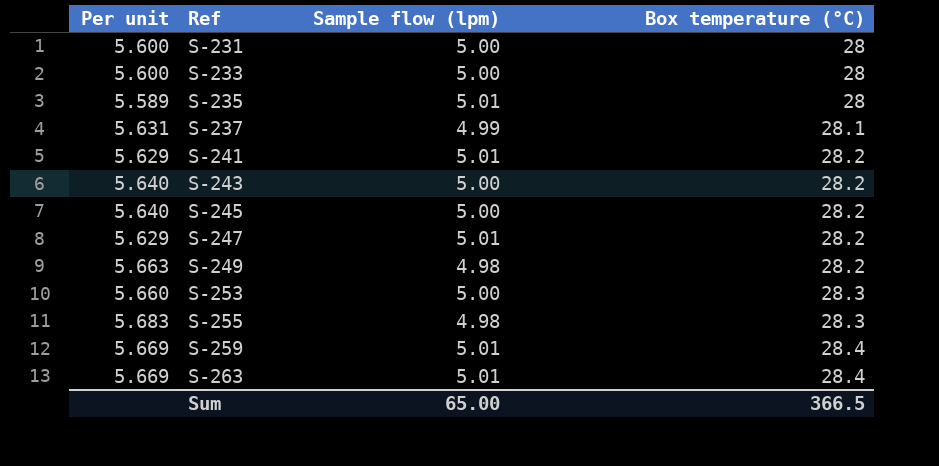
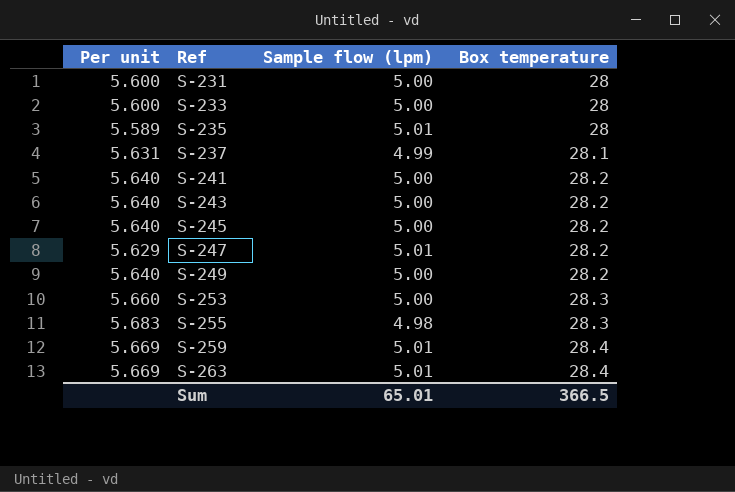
column name: Box temperature (°C) -> Box temperature
S-241 | Per unit: 5.629 -> 5.640
S-241 | Sample flow (lpm): 5.01 -> 5.00
S-249 | Per unit: 5.663 -> 5.640
S-249 | Sample flow (lpm): 4.98 -> 5.00
Sum | Sample flow (lpm): 65.00 -> 65.01

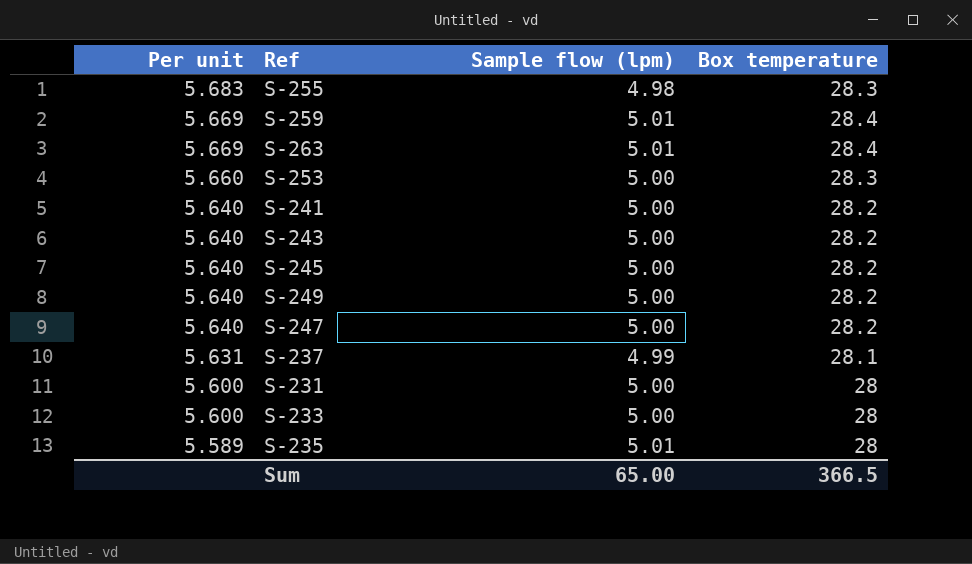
row order: Ref ascending -> Per unit descending
S-247 | Per unit: 5.629 -> 5.640
S-247 | Sample flow (lpm): 5.01 -> 5.00
Sum | Sample flow (lpm): 65.01 -> 65.00

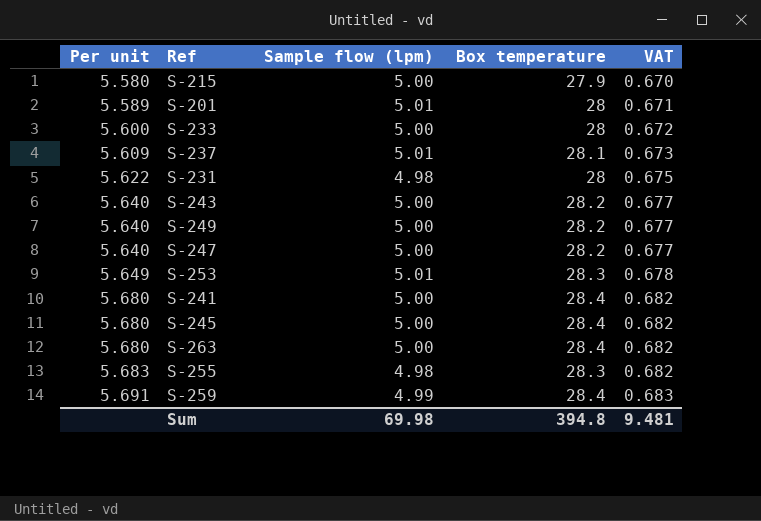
row order: Per unit descending -> Per unit ascending
column VAT | formula: none -> [Per unit] * 0.12
row S-235: 5.589 | 5.01 | 28 -> none
row S-215: none -> 5.580 | 5.00 | 27.9 | 0.670
row S-201: none -> 5.589 | 5.01 | 28 | 0.671
S-237 | Per unit: 5.631 -> 5.609
S-237 | Sample flow (lpm): 4.99 -> 5.01
S-231 | Per unit: 5.600 -> 5.622
S-231 | Sample flow (lpm): 5.00 -> 4.98
S-253 | Per unit: 5.660 -> 5.649
S-253 | Sample flow (lpm): 5.00 -> 5.01
S-241 | Per unit: 5.640 -> 5.680
S-241 | Box temperature: 28.2 -> 28.4
S-245 | Per unit: 5.640 -> 5.680
S-245 | Box temperature: 28.2 -> 28.4
S-263 | Per unit: 5.669 -> 5.680
S-263 | Sample flow (lpm): 5.01 -> 5.00
S-259 | Per unit: 5.669 -> 5.691
S-259 | Sample flow (lpm): 5.01 -> 4.99
Sum | Sample flow (lpm): 65.00 -> 69.98
Sum | Box temperature: 366.5 -> 394.8

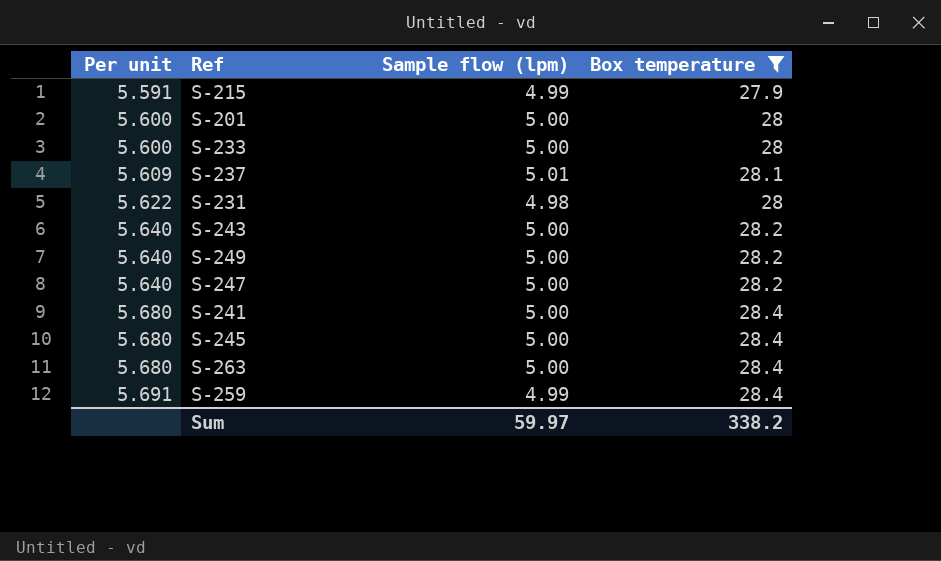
filter: none -> Box temperature != 28.3
column VAT | formula: [Per unit] * 0.12 -> none
S-215 | Per unit: 5.580 -> 5.591
S-215 | Sample flow (lpm): 5.00 -> 4.99
S-201 | Per unit: 5.589 -> 5.600
S-201 | Sample flow (lpm): 5.01 -> 5.00
Sum | Sample flow (lpm): 69.98 -> 59.97
Sum | Box temperature: 394.8 -> 338.2

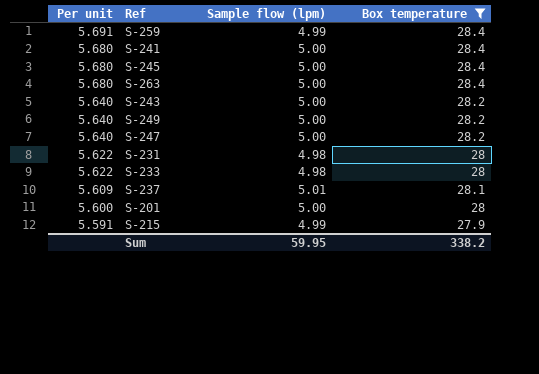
row order: Per unit ascending -> Per unit descending
S-233 | Per unit: 5.600 -> 5.622
S-233 | Sample flow (lpm): 5.00 -> 4.98
Sum | Sample flow (lpm): 59.97 -> 59.95

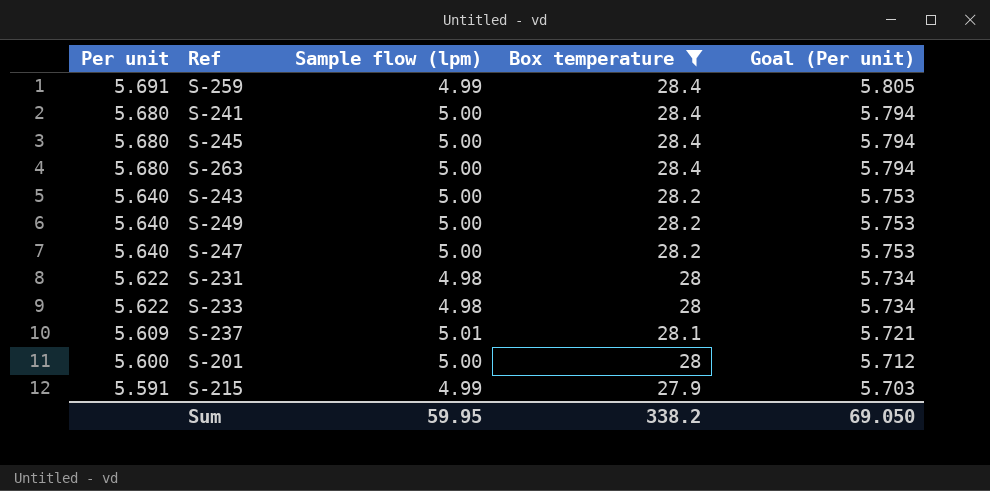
column Goal (Per unit) | formula: none -> [Per unit] * 1.02

